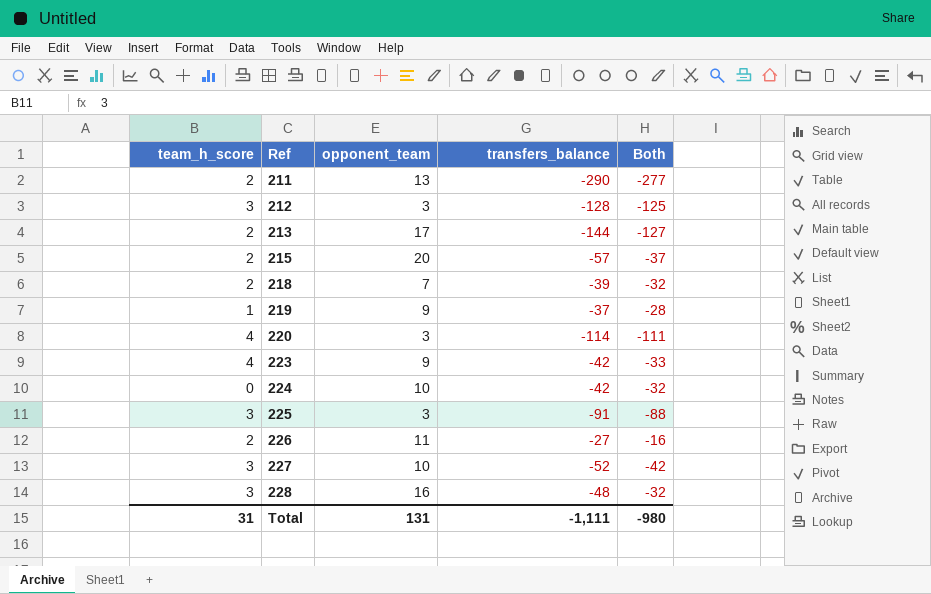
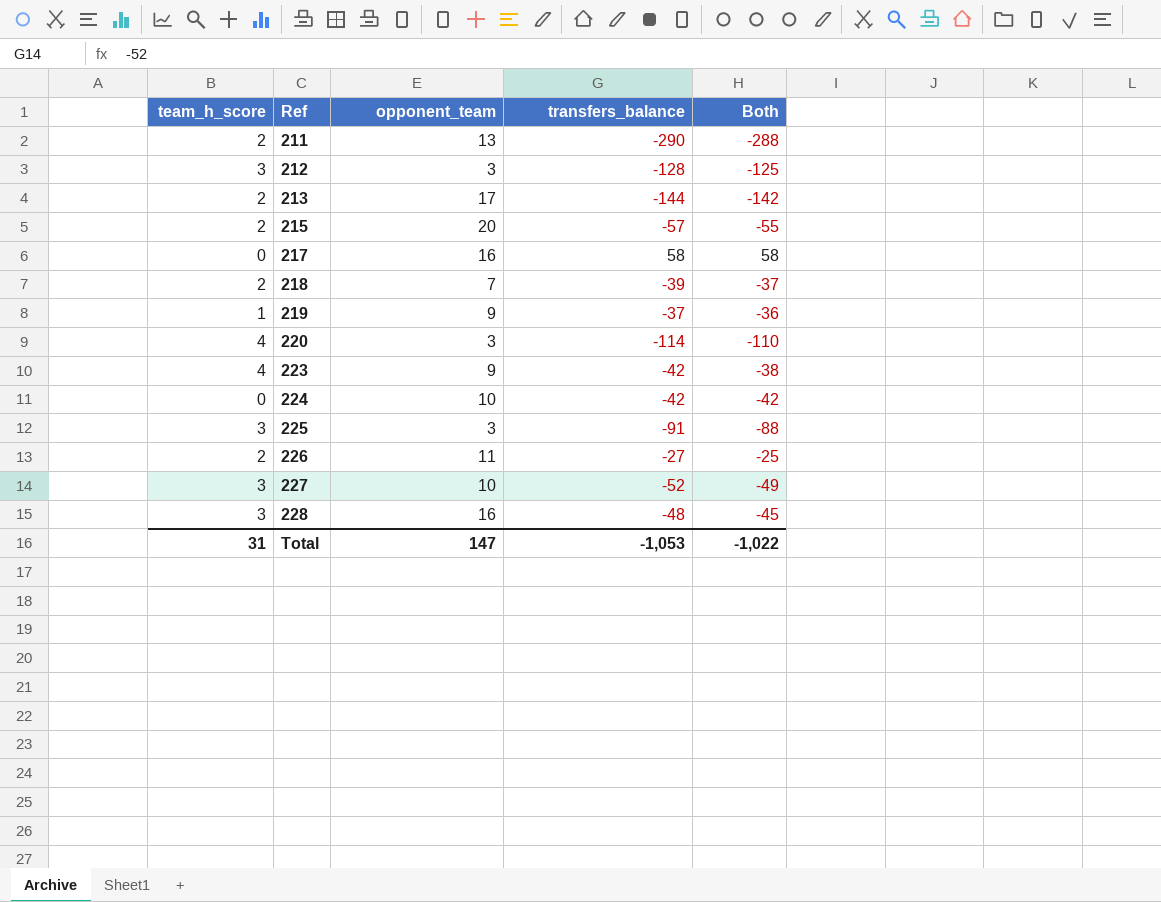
column Both | formula: [opponent_team] + [transfers_balance] -> [team_h_score] + [transfers_balance]
row 217: none -> 0 | 16 | 58 | 58
Total | opponent_team: 131 -> 147
Total | transfers_balance: -1,111 -> -1,053
Total | Both: -980 -> -1,022

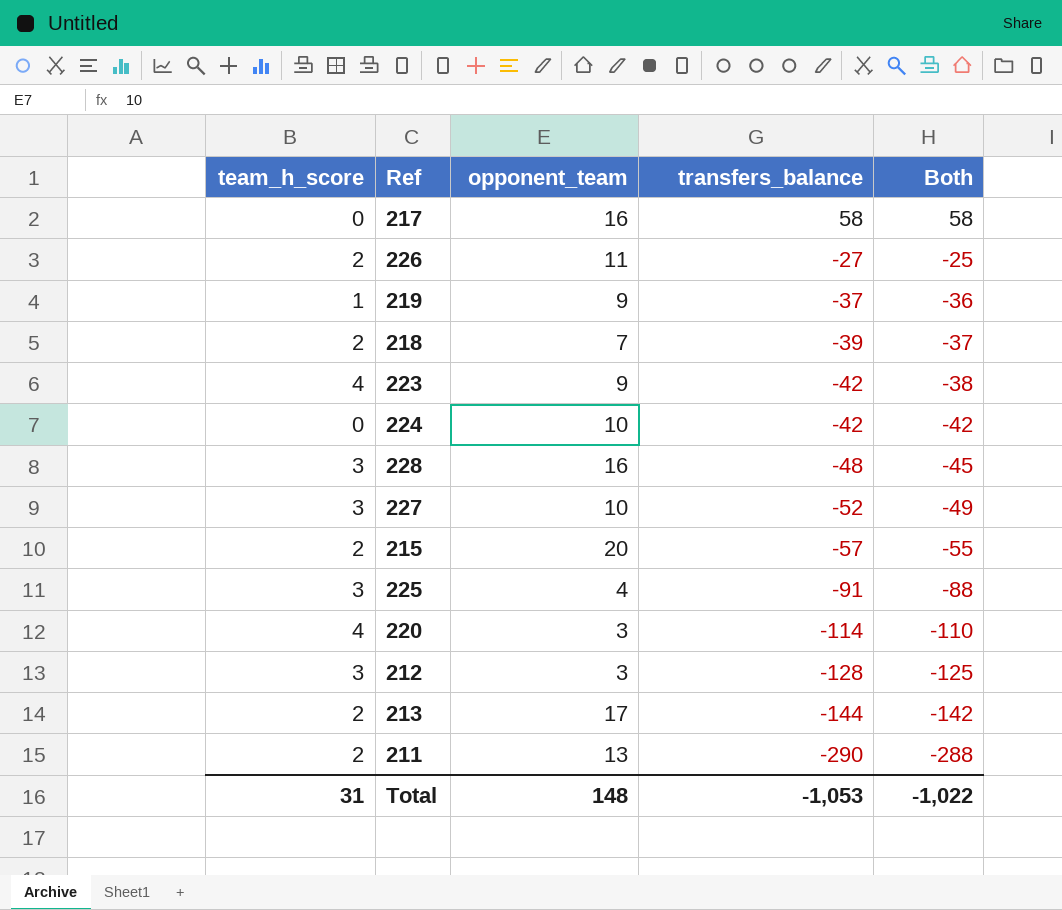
row order: Ref ascending -> transfers_balance descending
225 | opponent_team: 3 -> 4
Total | opponent_team: 147 -> 148

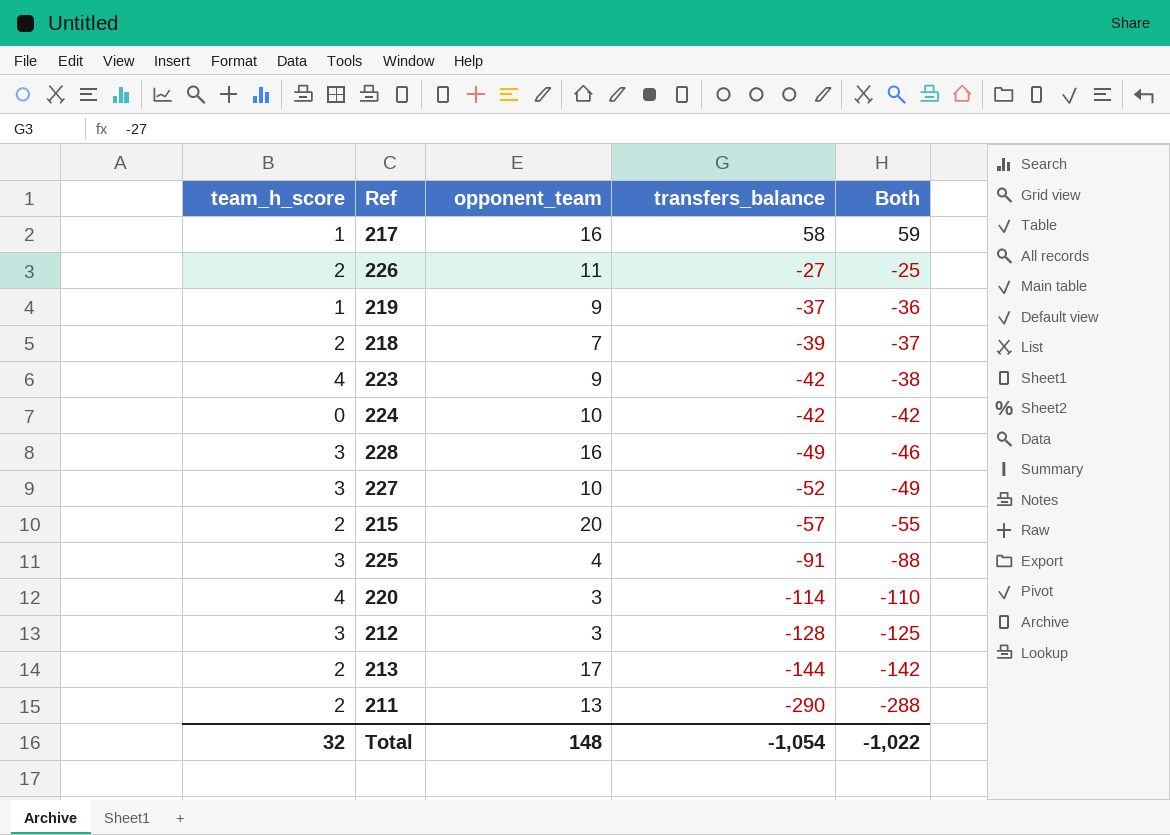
217 | team_h_score: 0 -> 1
217 | Both: 58 -> 59
228 | transfers_balance: -48 -> -49
228 | Both: -45 -> -46
Total | team_h_score: 31 -> 32
Total | transfers_balance: -1,053 -> -1,054

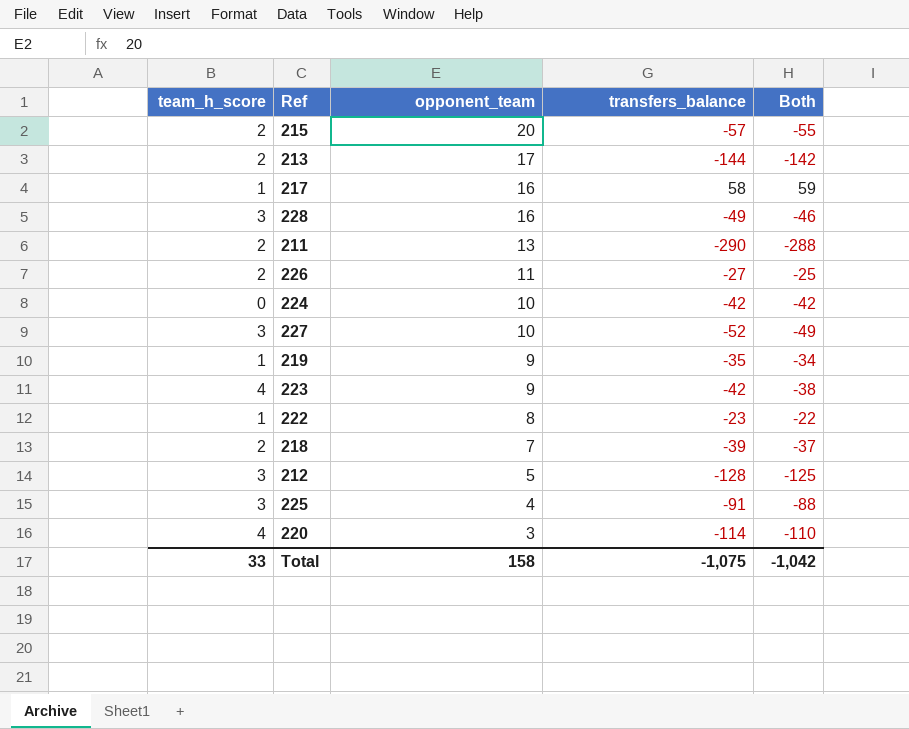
row order: transfers_balance descending -> opponent_team descending
219 | transfers_balance: -37 -> -35
219 | Both: -36 -> -34
row 222: none -> 1 | 8 | -23 | -22
212 | opponent_team: 3 -> 5
Total | team_h_score: 32 -> 33
Total | opponent_team: 148 -> 158
Total | transfers_balance: -1,054 -> -1,075
Total | Both: -1,022 -> -1,042

